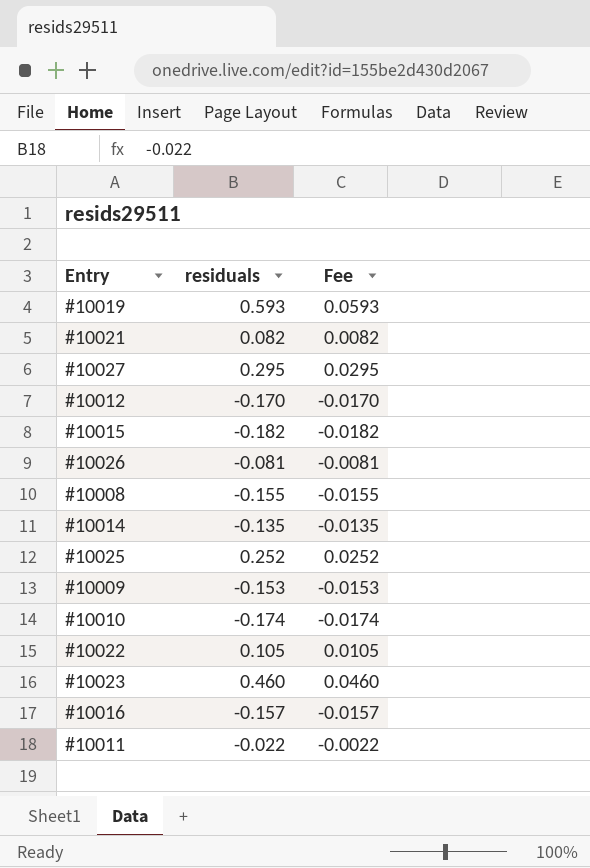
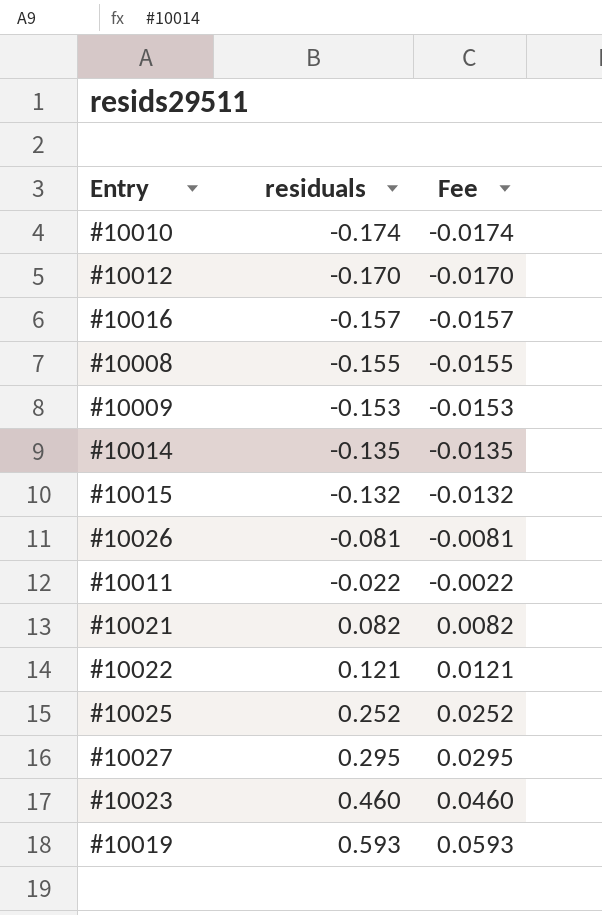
row order: none -> residuals ascending
#10015 | residuals: -0.182 -> -0.132
#10015 | Fee: -0.0182 -> -0.0132
#10022 | residuals: 0.105 -> 0.121
#10022 | Fee: 0.0105 -> 0.0121

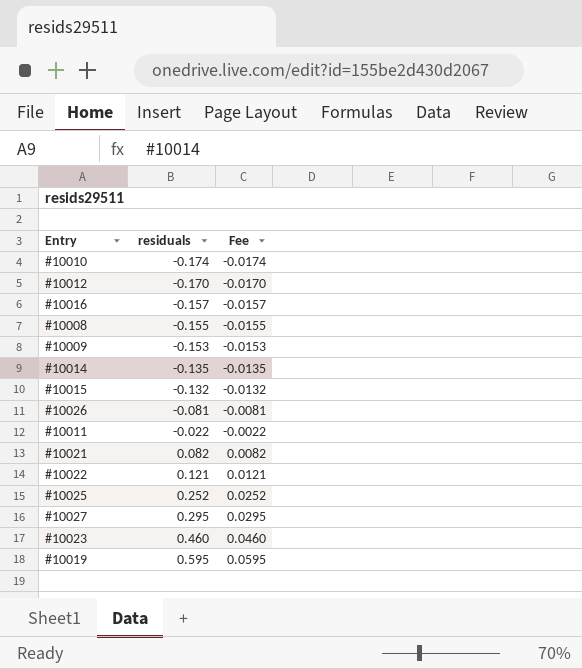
#10019 | residuals: 0.593 -> 0.595
#10019 | Fee: 0.0593 -> 0.0595

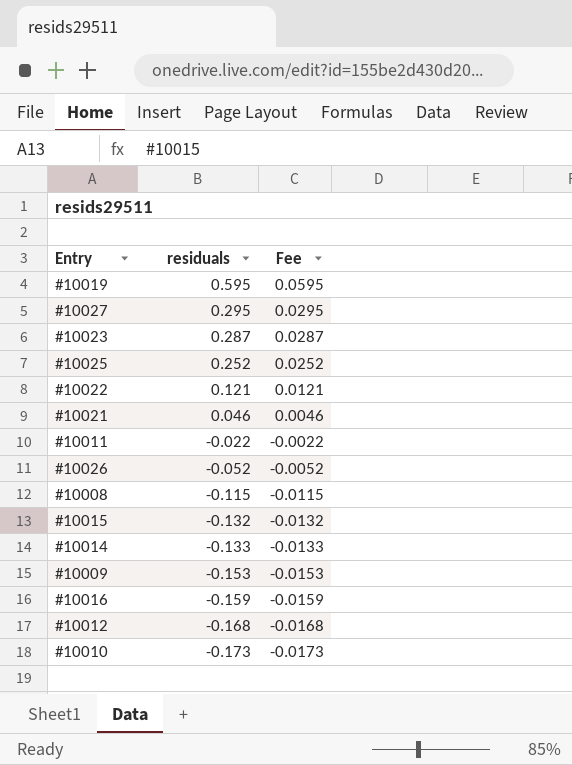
row order: residuals ascending -> residuals descending
#10023 | residuals: 0.460 -> 0.287
#10023 | Fee: 0.0460 -> 0.0287
#10021 | residuals: 0.082 -> 0.046
#10021 | Fee: 0.0082 -> 0.0046
#10026 | residuals: -0.081 -> -0.052
#10026 | Fee: -0.0081 -> -0.0052
#10008 | residuals: -0.155 -> -0.115
#10008 | Fee: -0.0155 -> -0.0115
#10014 | residuals: -0.135 -> -0.133
#10014 | Fee: -0.0135 -> -0.0133
#10016 | residuals: -0.157 -> -0.159
#10016 | Fee: -0.0157 -> -0.0159
#10012 | residuals: -0.170 -> -0.168
#10012 | Fee: -0.0170 -> -0.0168
#10010 | residuals: -0.174 -> -0.173
#10010 | Fee: -0.0174 -> -0.0173

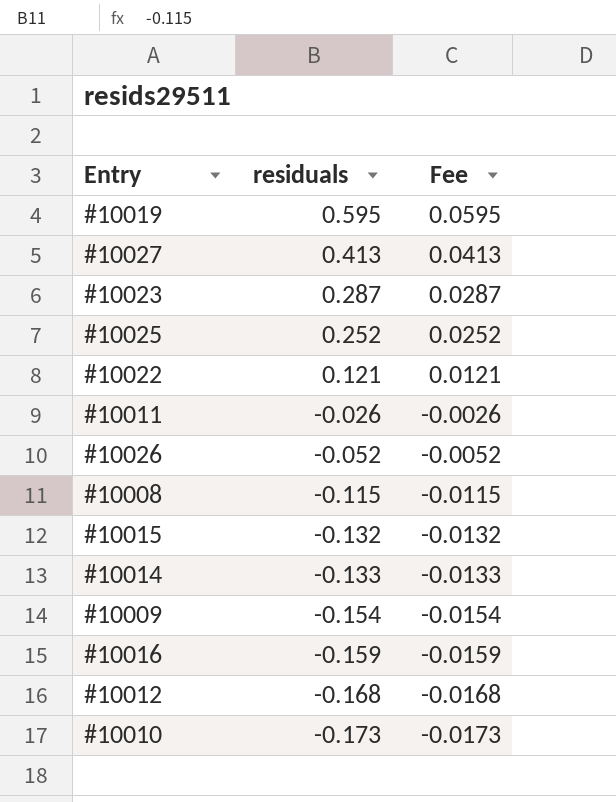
row #10021: 0.046 | 0.0046 -> none
#10027 | residuals: 0.295 -> 0.413
#10027 | Fee: 0.0295 -> 0.0413
#10011 | residuals: -0.022 -> -0.026
#10011 | Fee: -0.0022 -> -0.0026
#10009 | residuals: -0.153 -> -0.154
#10009 | Fee: -0.0153 -> -0.0154

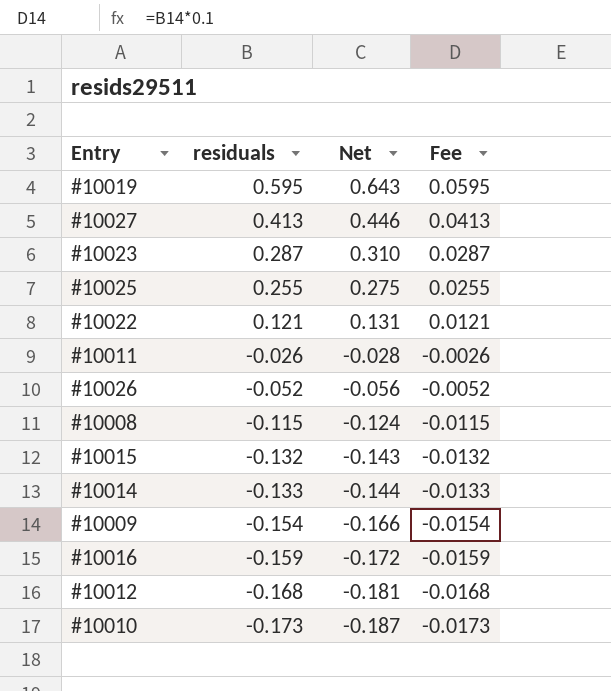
column Net | formula: none -> [residuals] * 1.08
#10025 | residuals: 0.252 -> 0.255
#10025 | Fee: 0.0252 -> 0.0255

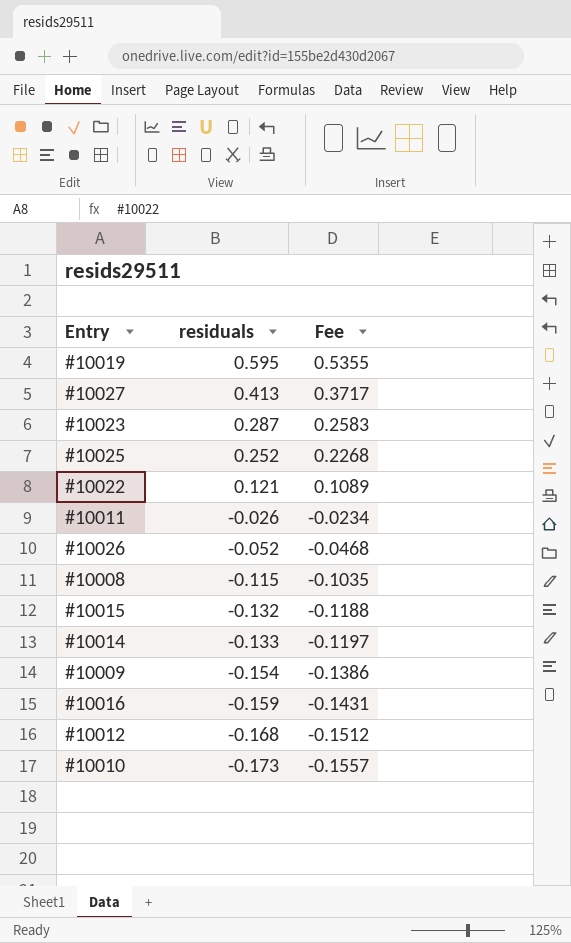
column Net | formula: [residuals] * 1.08 -> none
column Fee | formula: [residuals] * 0.1 -> [residuals] * 0.9
#10025 | residuals: 0.255 -> 0.252

